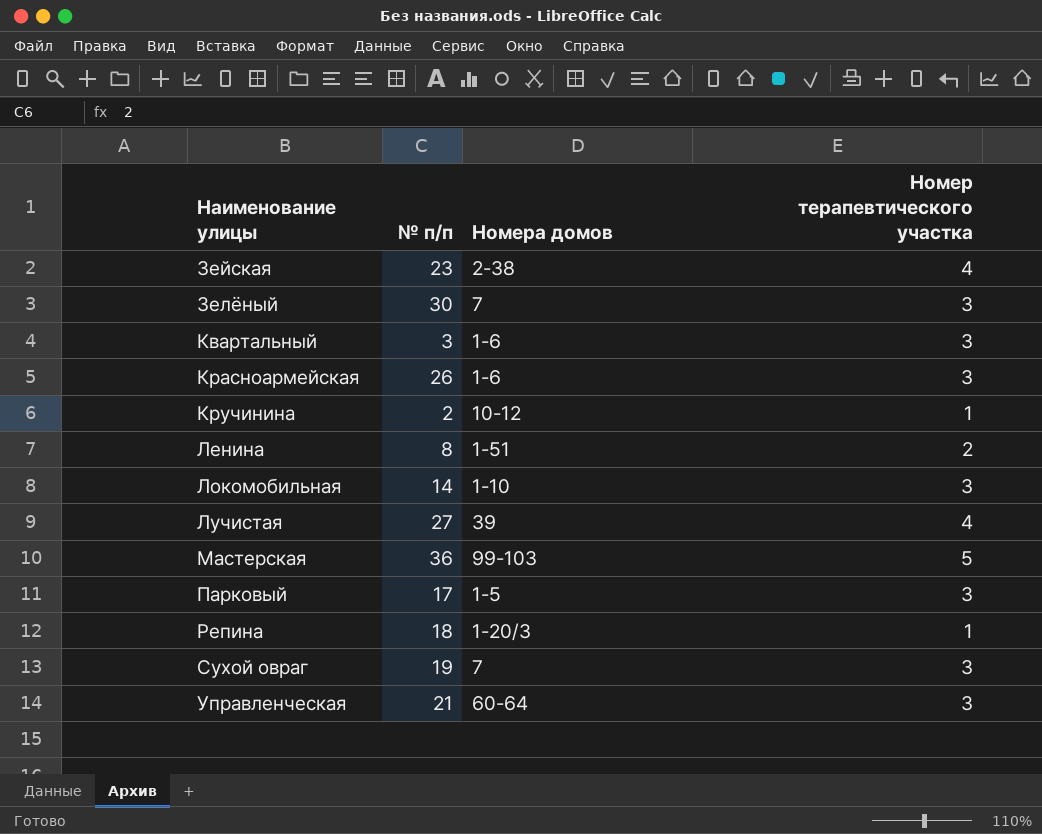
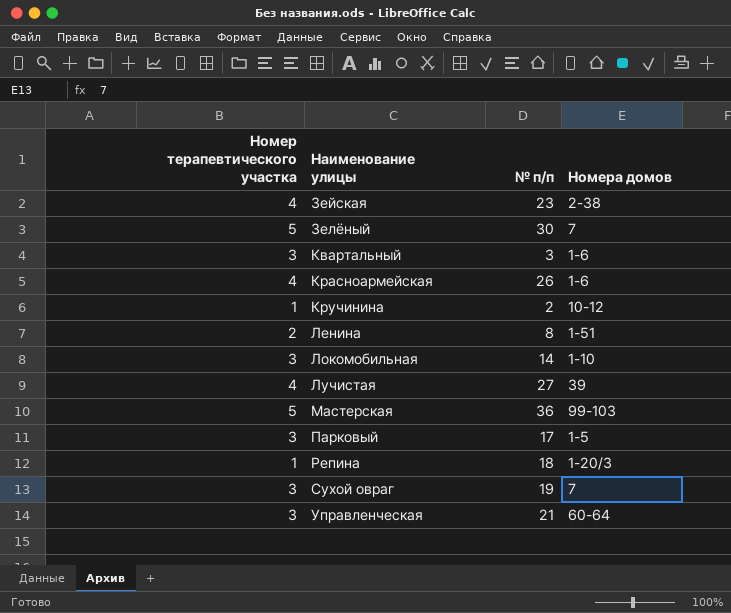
column Номер терапевтического участка | position: 4 -> 1
Зелёный | Номер терапевтического участка: 3 -> 5
Красноармейская | Номер терапевтического участка: 3 -> 4

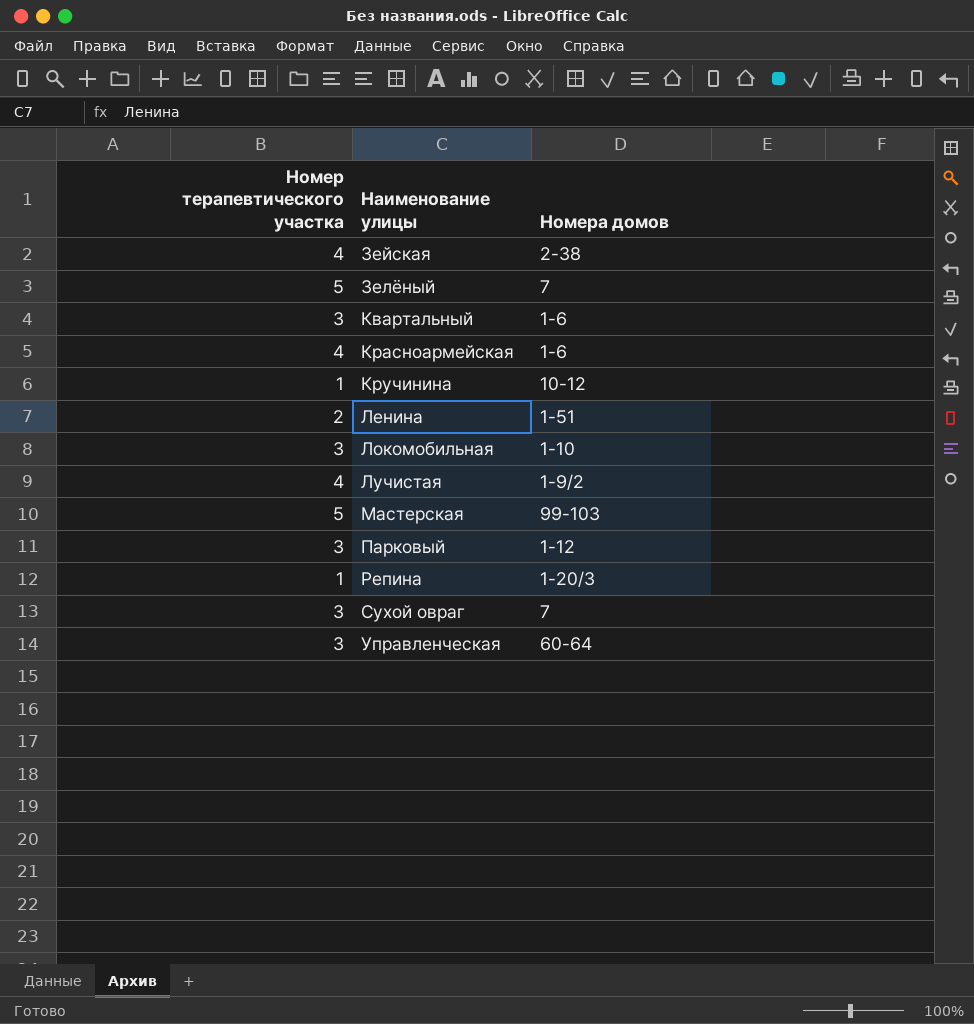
column № п/п | position: 3 -> none
Лучистая | Номера домов: 39 -> 1-9/2
Парковый | Номера домов: 1-5 -> 1-12

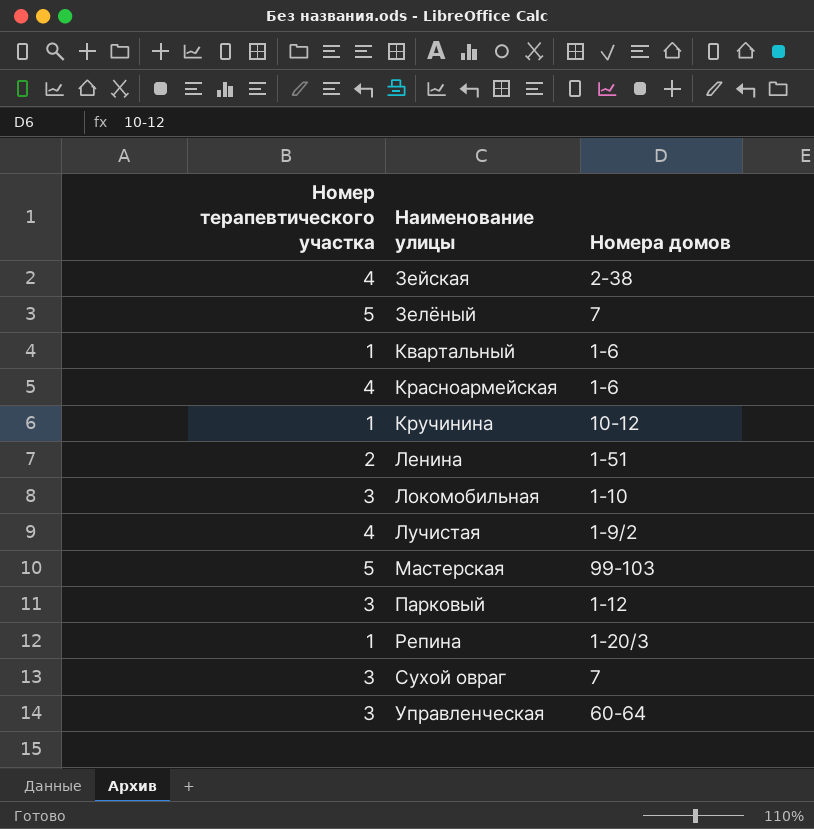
Квартальный | Номер терапевтического участка: 3 -> 1

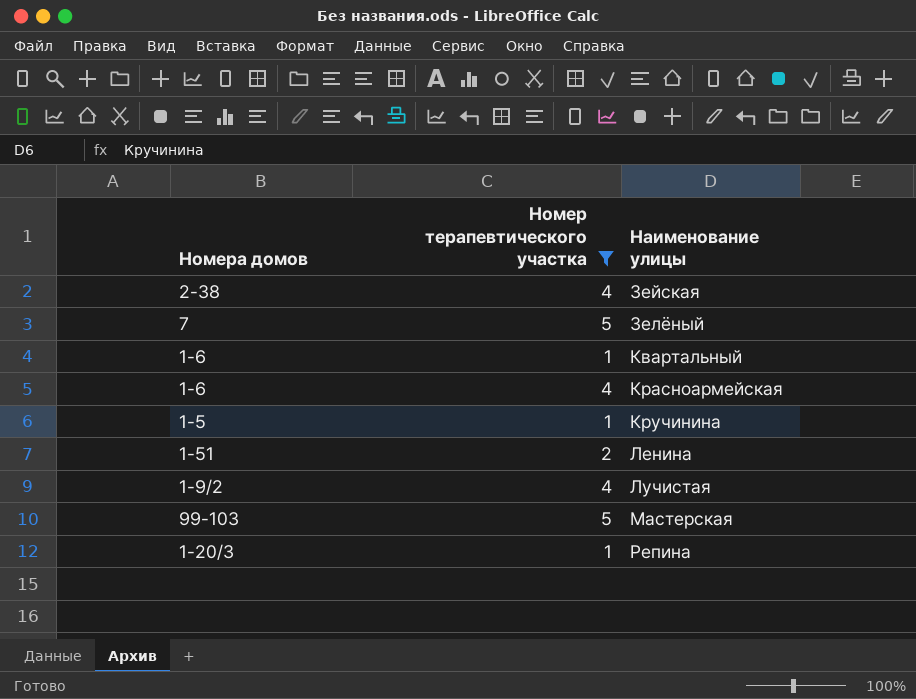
filter: none -> Номер терапевтического участка != 3
column Номера домов | position: 3 -> 1
Кручинина | Номера домов: 10-12 -> 1-5

